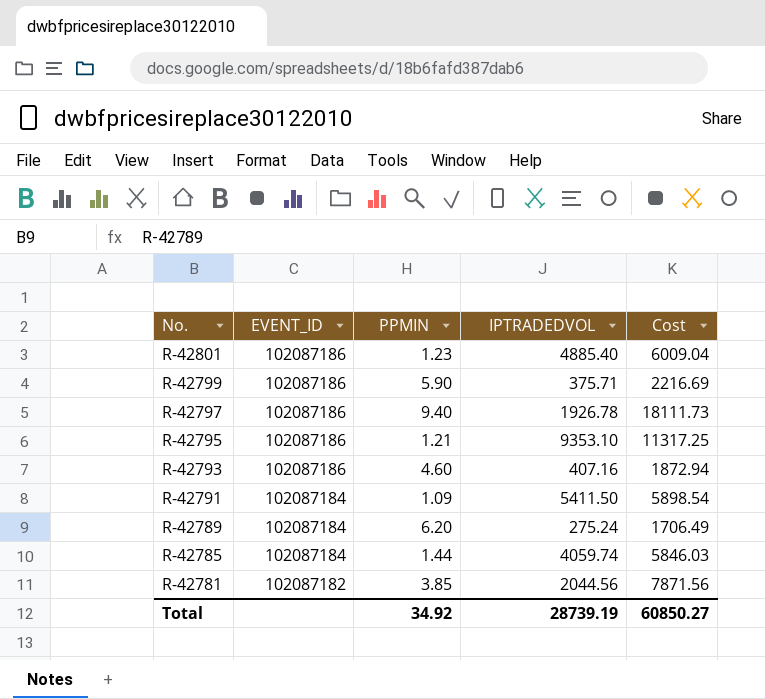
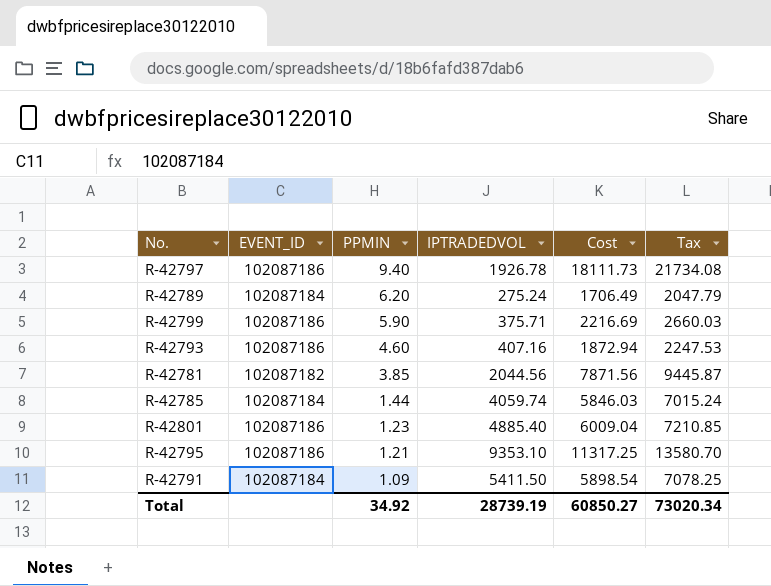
row order: No. descending -> PPMIN descending
column Tax | formula: none -> [Cost] * 1.2

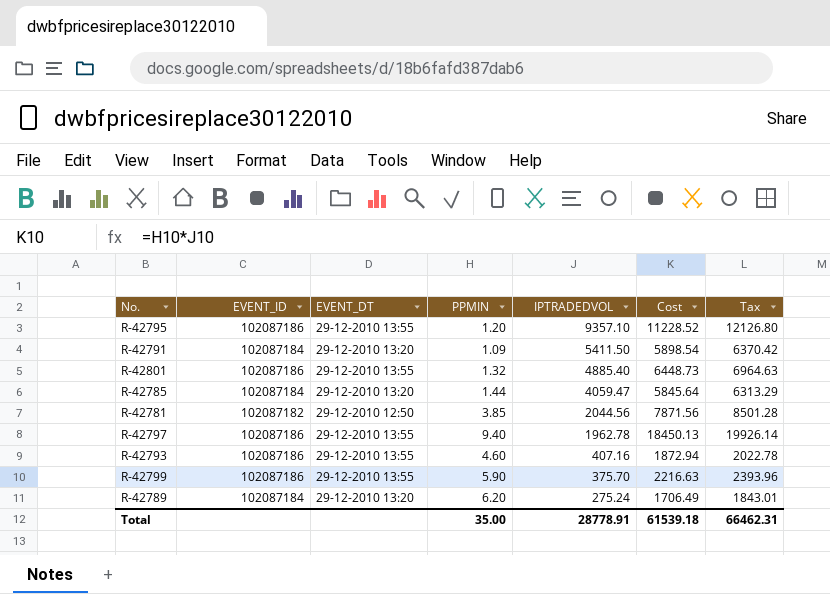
row order: PPMIN descending -> IPTRADEDVOL descending
column EVENT_DT | position: none -> 3
column Tax | formula: [Cost] * 1.2 -> [Cost] * 1.08
R-42795 | PPMIN: 1.21 -> 1.20
R-42795 | IPTRADEDVOL: 9353.10 -> 9357.10
R-42795 | Cost: 11317.25 -> 11228.52
R-42801 | PPMIN: 1.23 -> 1.32
R-42801 | Cost: 6009.04 -> 6448.73
R-42785 | IPTRADEDVOL: 4059.74 -> 4059.47
R-42785 | Cost: 5846.03 -> 5845.64
R-42797 | IPTRADEDVOL: 1926.78 -> 1962.78
R-42797 | Cost: 18111.73 -> 18450.13
R-42799 | IPTRADEDVOL: 375.71 -> 375.70
R-42799 | Cost: 2216.69 -> 2216.63
Total | PPMIN: 34.92 -> 35.00
Total | IPTRADEDVOL: 28739.19 -> 28778.91
Total | Cost: 60850.27 -> 61539.18
Total | Tax: 73020.34 -> 66462.31

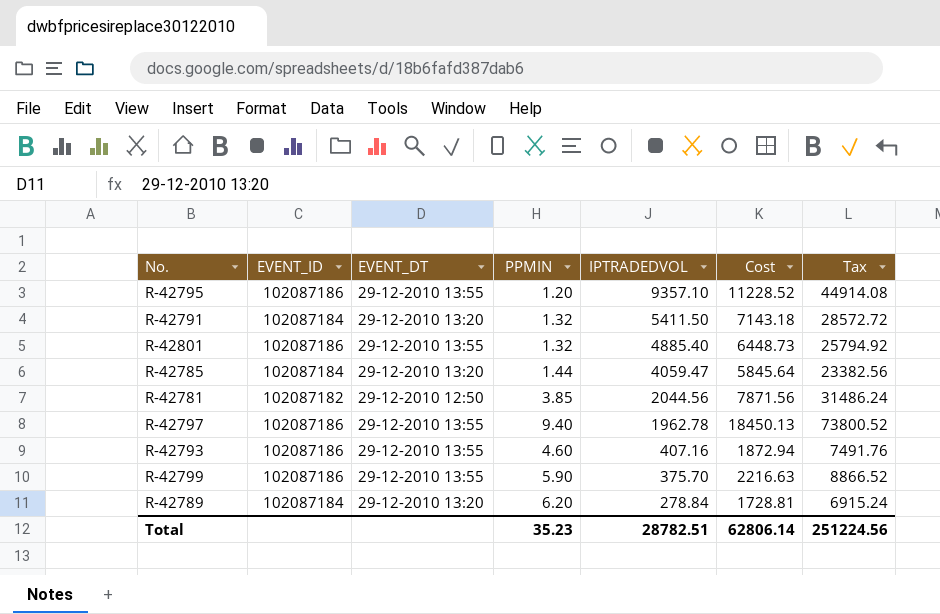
column Tax | formula: [Cost] * 1.08 -> [Cost] * 4
R-42791 | PPMIN: 1.09 -> 1.32
R-42791 | Cost: 5898.54 -> 7143.18
R-42789 | IPTRADEDVOL: 275.24 -> 278.84
R-42789 | Cost: 1706.49 -> 1728.81
Total | PPMIN: 35.00 -> 35.23
Total | IPTRADEDVOL: 28778.91 -> 28782.51
Total | Cost: 61539.18 -> 62806.14
Total | Tax: 66462.31 -> 251224.56

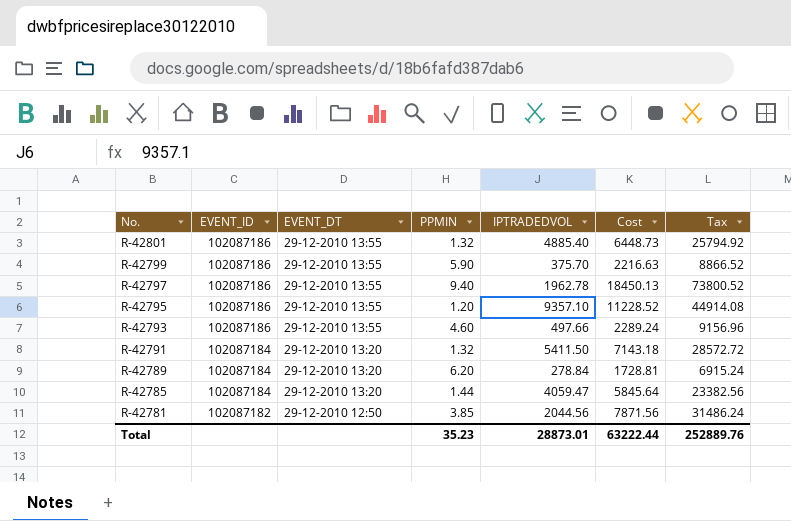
row order: IPTRADEDVOL descending -> No. descending
R-42793 | IPTRADEDVOL: 407.16 -> 497.66
R-42793 | Cost: 1872.94 -> 2289.24
R-42793 | Tax: 7491.76 -> 9156.96
Total | IPTRADEDVOL: 28782.51 -> 28873.01
Total | Cost: 62806.14 -> 63222.44
Total | Tax: 251224.56 -> 252889.76

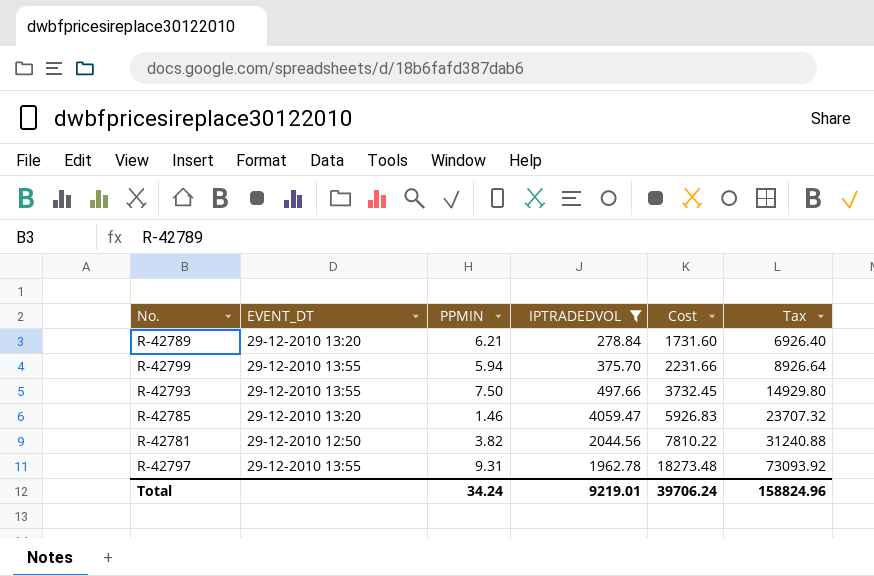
filter: none -> IPTRADEDVOL <= 4059.47
row order: No. descending -> Cost ascending
column EVENT_ID | position: 2 -> none
R-42789 | PPMIN: 6.20 -> 6.21
R-42789 | Cost: 1728.81 -> 1731.60
R-42789 | Tax: 6915.24 -> 6926.40
R-42799 | PPMIN: 5.90 -> 5.94
R-42799 | Cost: 2216.63 -> 2231.66
R-42799 | Tax: 8866.52 -> 8926.64
R-42793 | PPMIN: 4.60 -> 7.50
R-42793 | Cost: 2289.24 -> 3732.45
R-42793 | Tax: 9156.96 -> 14929.80
R-42785 | PPMIN: 1.44 -> 1.46
R-42785 | Cost: 5845.64 -> 5926.83
R-42785 | Tax: 23382.56 -> 23707.32
R-42781 | PPMIN: 3.85 -> 3.82
R-42781 | Cost: 7871.56 -> 7810.22
R-42781 | Tax: 31486.24 -> 31240.88
R-42797 | PPMIN: 9.40 -> 9.31
R-42797 | Cost: 18450.13 -> 18273.48
R-42797 | Tax: 73800.52 -> 73093.92
Total | PPMIN: 35.23 -> 34.24
Total | IPTRADEDVOL: 28873.01 -> 9219.01
Total | Cost: 63222.44 -> 39706.24
Total | Tax: 252889.76 -> 158824.96

